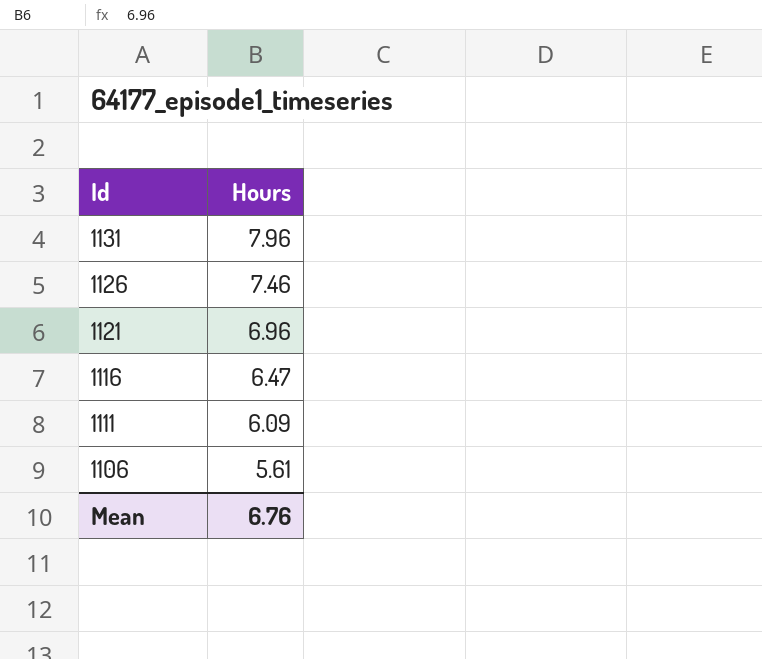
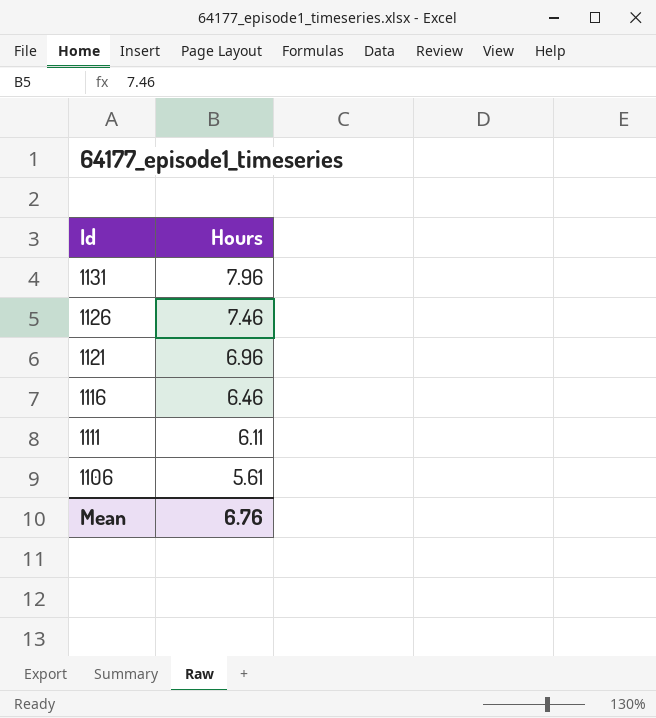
1116 | Hours: 6.47 -> 6.46
1111 | Hours: 6.09 -> 6.11

